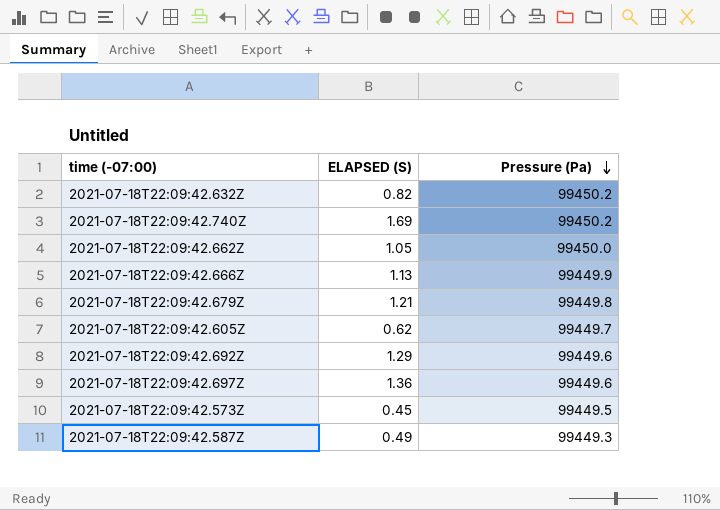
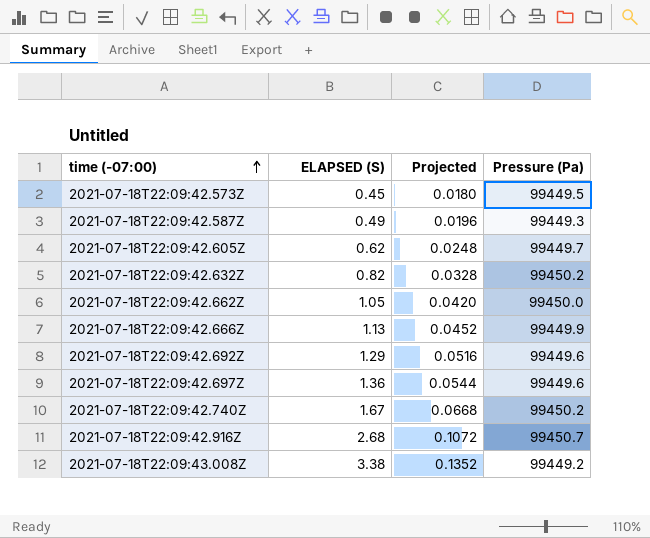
row order: Pressure (Pa) descending -> time (-07:00) ascending
column Projected | formula: none -> [ELAPSED (S)] * 0.04
row 2021-07-18T22:09:42.679Z: 1.21 | 99449.8 -> none
2021-07-18T22:09:42.740Z | ELAPSED (S): 1.69 -> 1.67
row 2021-07-18T22:09:42.916Z: none -> 2.68 | 0.1072 | 99450.7
row 2021-07-18T22:09:43.008Z: none -> 3.38 | 0.1352 | 99449.2

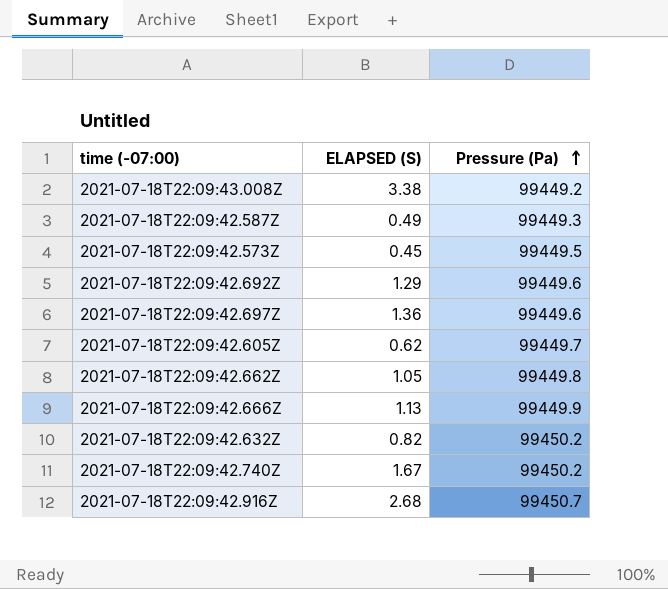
row order: time (-07:00) ascending -> Pressure (Pa) ascending
column Projected | formula: [ELAPSED (S)] * 0.04 -> none
2021-07-18T22:09:42.662Z | Pressure (Pa): 99450.0 -> 99449.8

